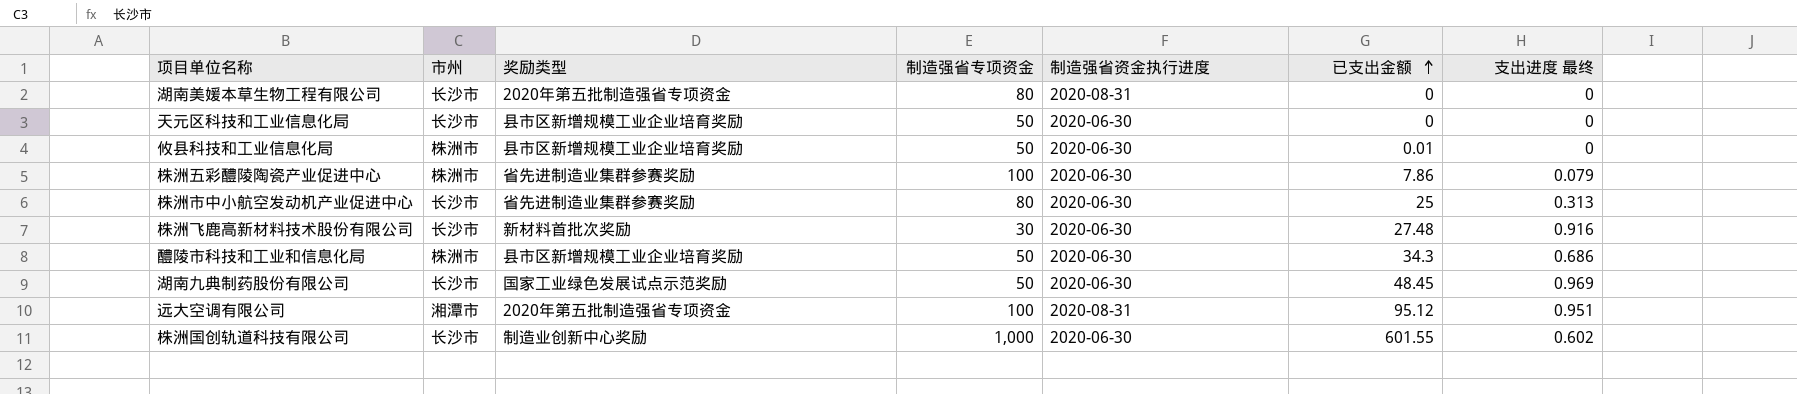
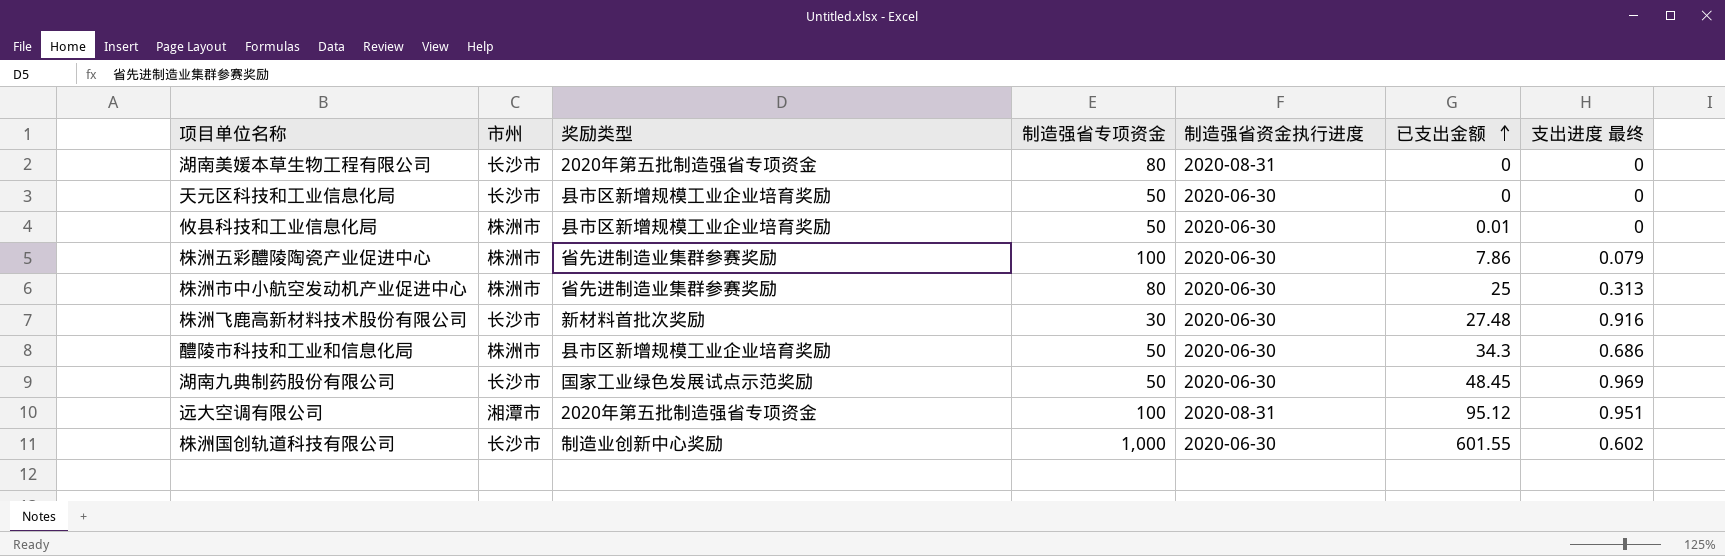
株洲市中小航空发动机产业促进中心 | 市州: 长沙市 -> 株洲市

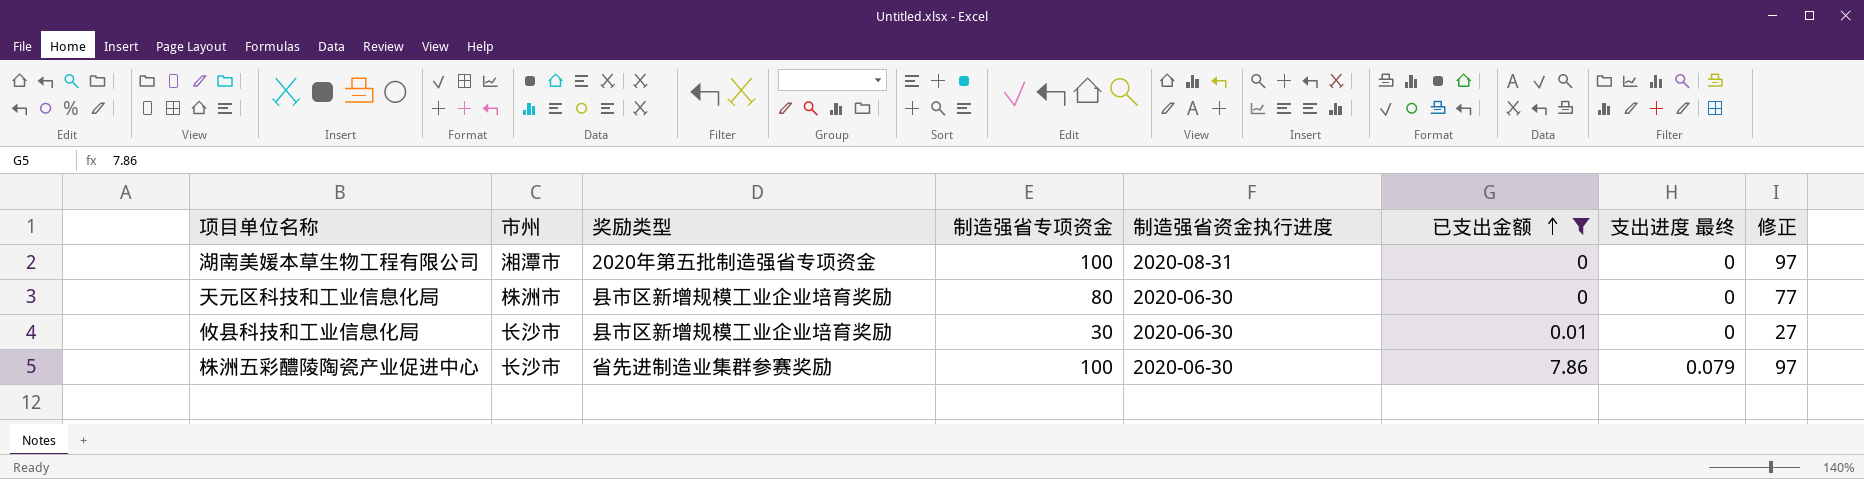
filter: none -> 已支出金额 <= 7.86
column 修正 | formula: none -> [制造强省专项资金] - 3
湖南美媛本草生物工程有限公司 | 市州: 长沙市 -> 湘潭市
湖南美媛本草生物工程有限公司 | 制造强省专项资金: 80 -> 100
天元区科技和工业信息化局 | 市州: 长沙市 -> 株洲市
天元区科技和工业信息化局 | 制造强省专项资金: 50 -> 80
攸县科技和工业信息化局 | 市州: 株洲市 -> 长沙市
攸县科技和工业信息化局 | 制造强省专项资金: 50 -> 30
株洲五彩醴陵陶瓷产业促进中心 | 市州: 株洲市 -> 长沙市

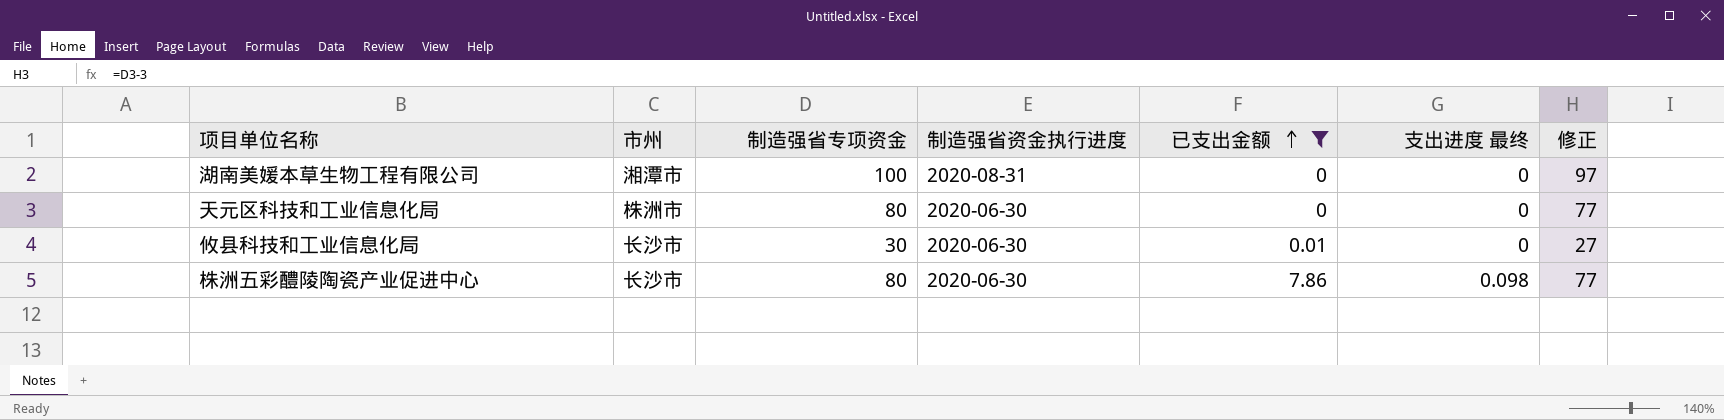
column 奖励类型 | position: 3 -> none
株洲五彩醴陵陶瓷产业促进中心 | 制造强省专项资金: 100 -> 80
株洲五彩醴陵陶瓷产业促进中心 | 支出进度 最终: 0.079 -> 0.098
株洲五彩醴陵陶瓷产业促进中心 | 修正: 97 -> 77

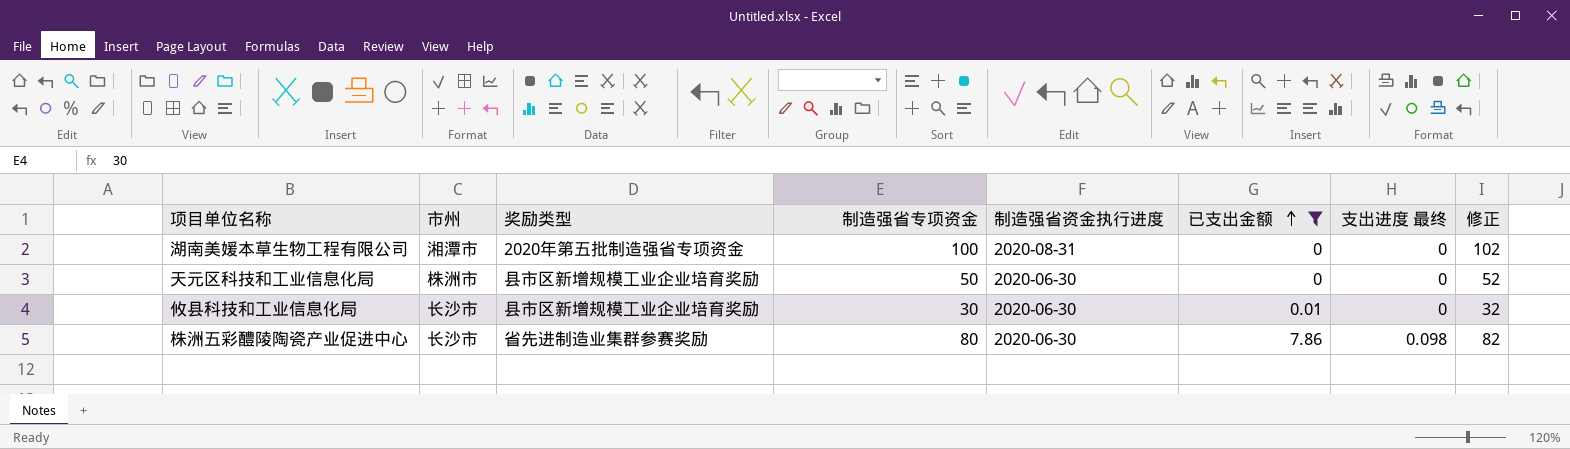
column 奖励类型 | position: none -> 3
column 修正 | formula: [制造强省专项资金] - 3 -> [制造强省专项资金] + 2
天元区科技和工业信息化局 | 制造强省专项资金: 80 -> 50

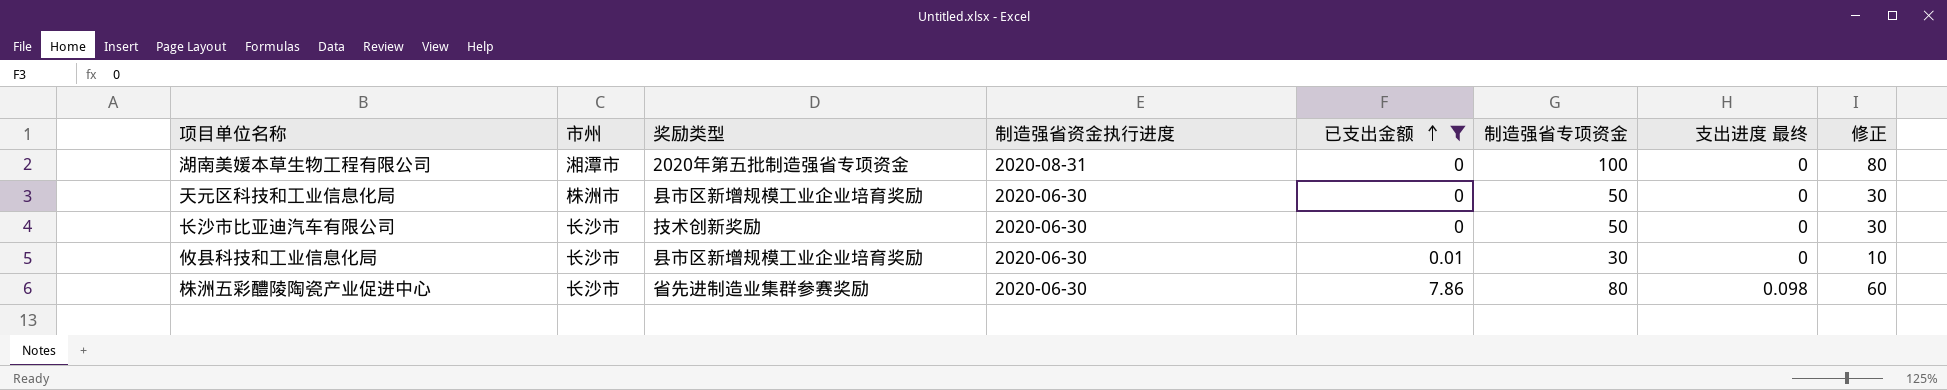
column 制造强省专项资金 | position: 4 -> 6
column 修正 | formula: [制造强省专项资金] + 2 -> [制造强省专项资金] - 20
row 长沙市比亚迪汽车有限公司: none -> 长沙市 | 技术创新奖励 | 2020-06-30 | 0 | 50 | 0 | 30

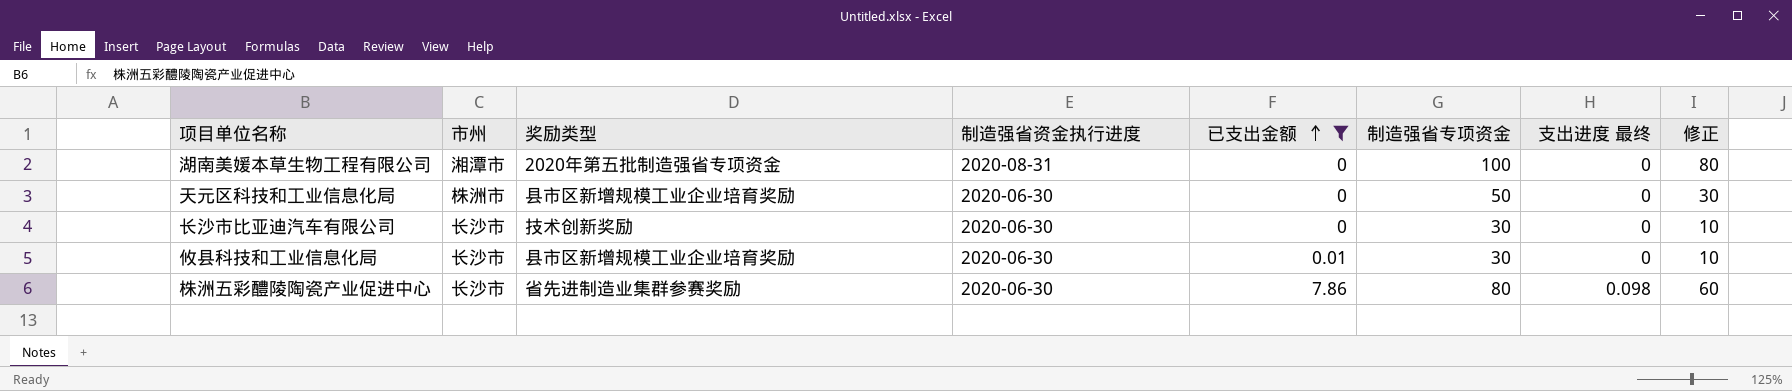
长沙市比亚迪汽车有限公司 | 制造强省专项资金: 50 -> 30
长沙市比亚迪汽车有限公司 | 修正: 30 -> 10

